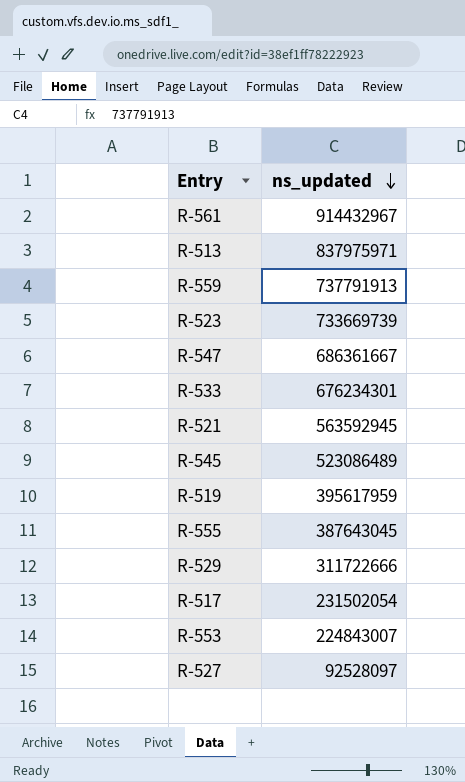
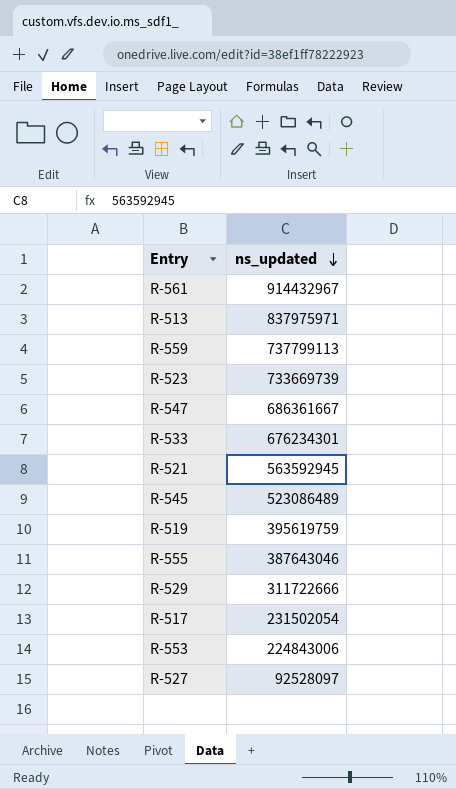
R-559 | ns_updated: 737791913 -> 737799113
R-519 | ns_updated: 395617959 -> 395619759
R-555 | ns_updated: 387643045 -> 387643046
R-553 | ns_updated: 224843007 -> 224843006

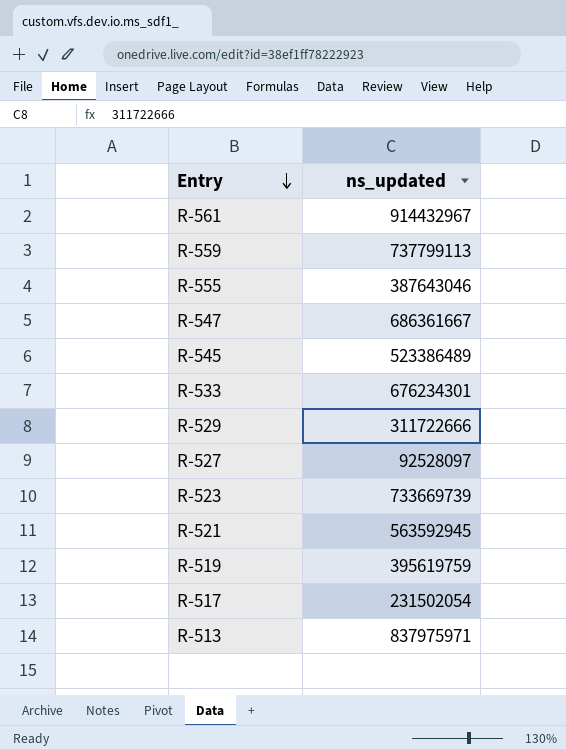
row order: ns_updated descending -> Entry descending
row R-553: 224843006 -> none
R-545 | ns_updated: 523086489 -> 523386489

